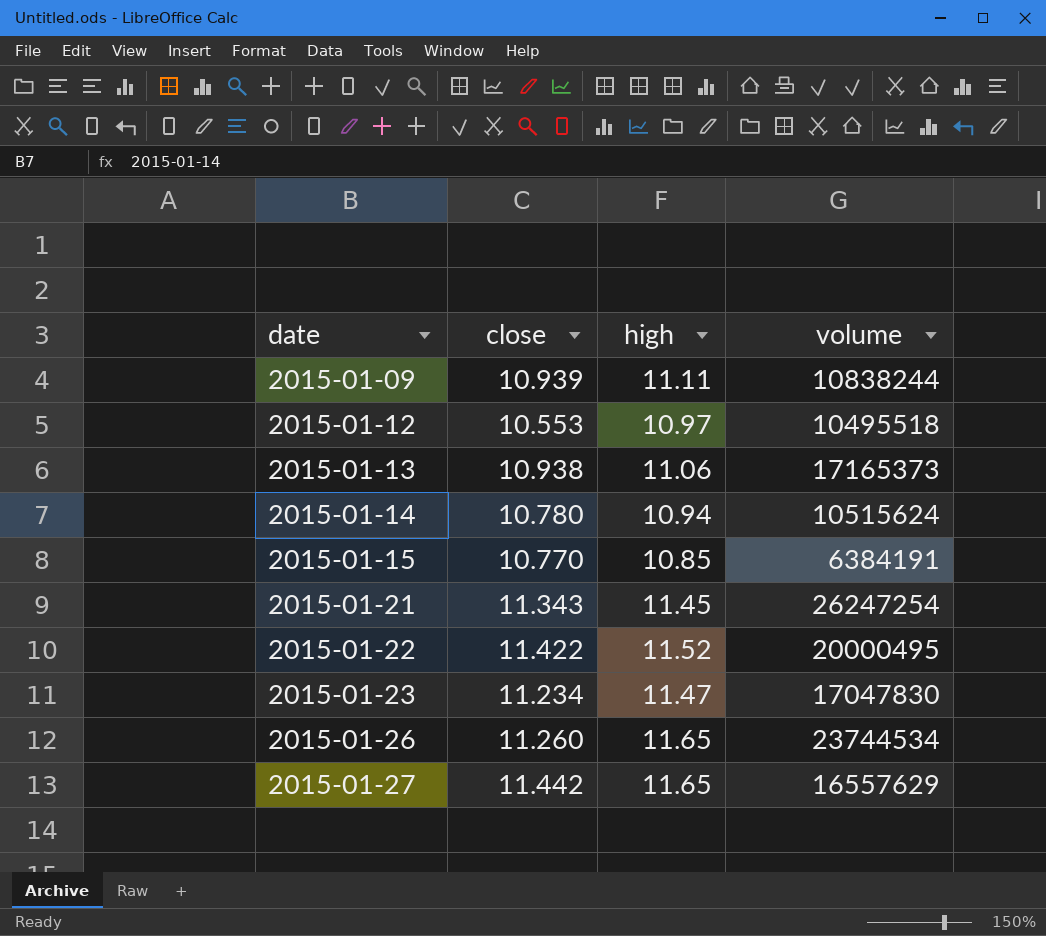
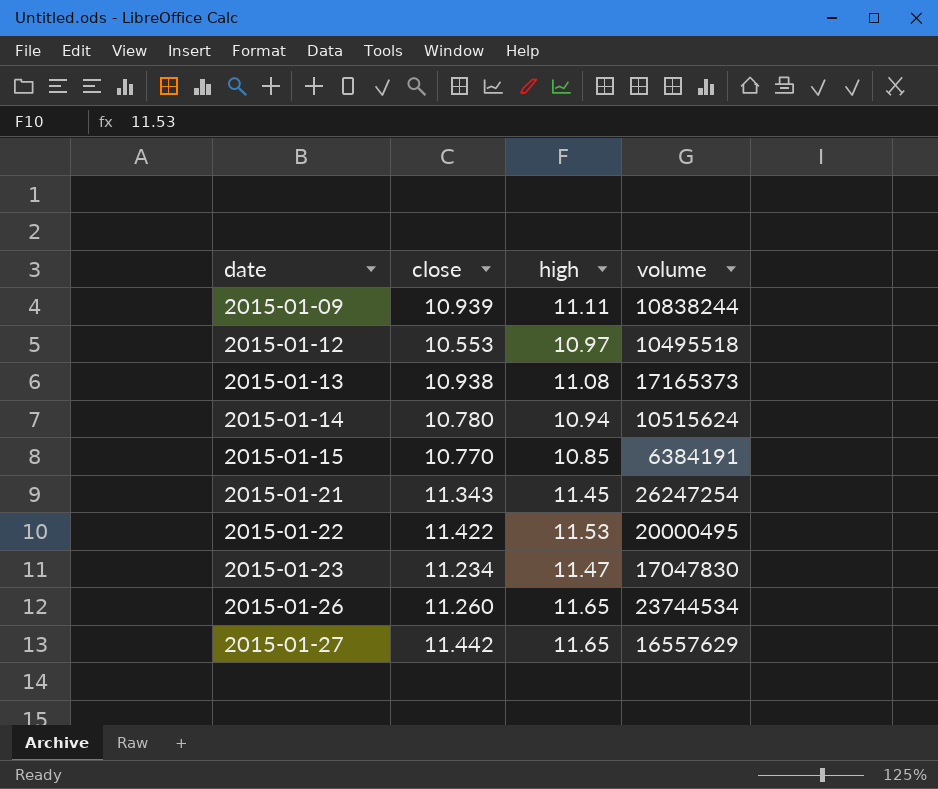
2015-01-13 | high: 11.06 -> 11.08
2015-01-22 | high: 11.52 -> 11.53

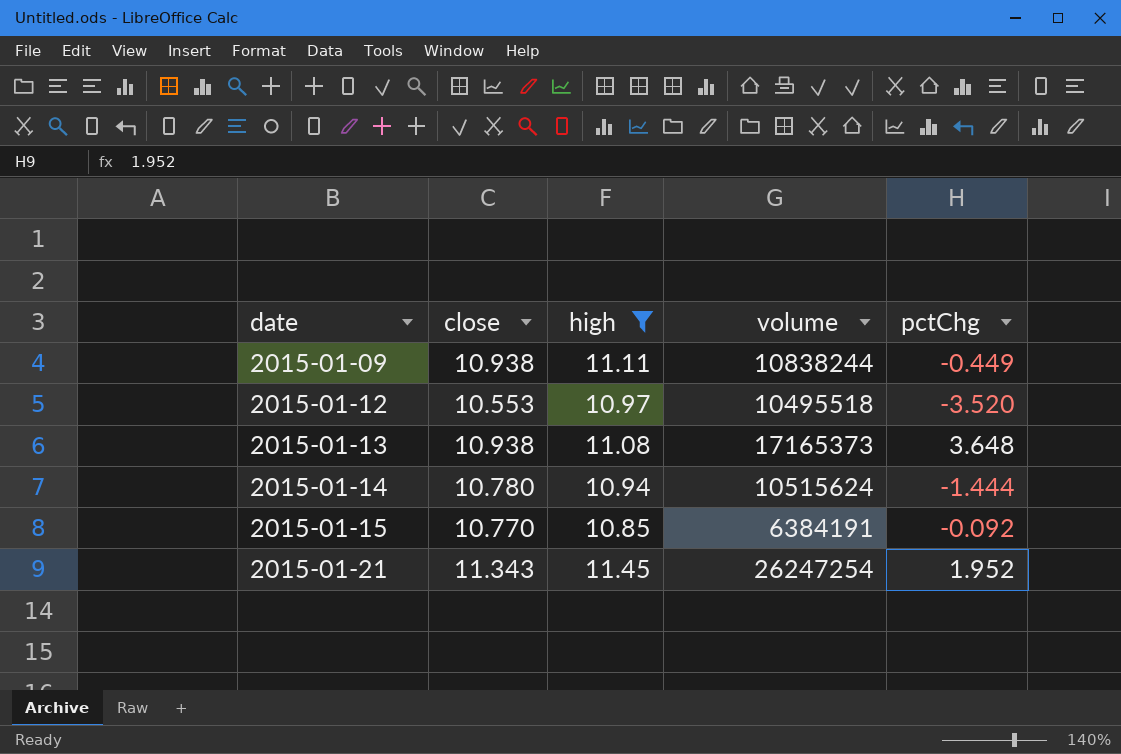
filter: none -> high <= 11.45
column pctChg | position: none -> 5
2015-01-09 | close: 10.939 -> 10.938

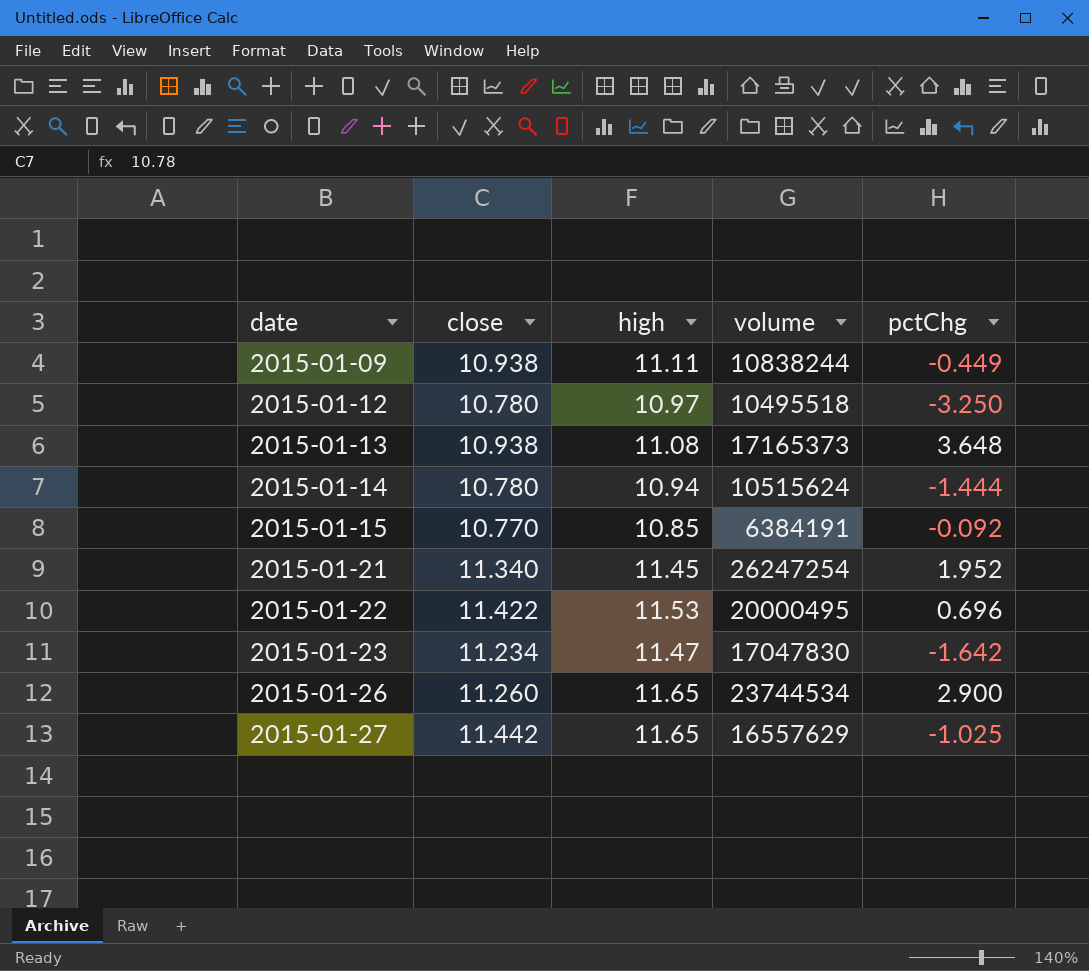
filter: high <= 11.45 -> none
2015-01-12 | close: 10.553 -> 10.780
2015-01-12 | pctChg: -3.520 -> -3.250
2015-01-21 | close: 11.343 -> 11.340

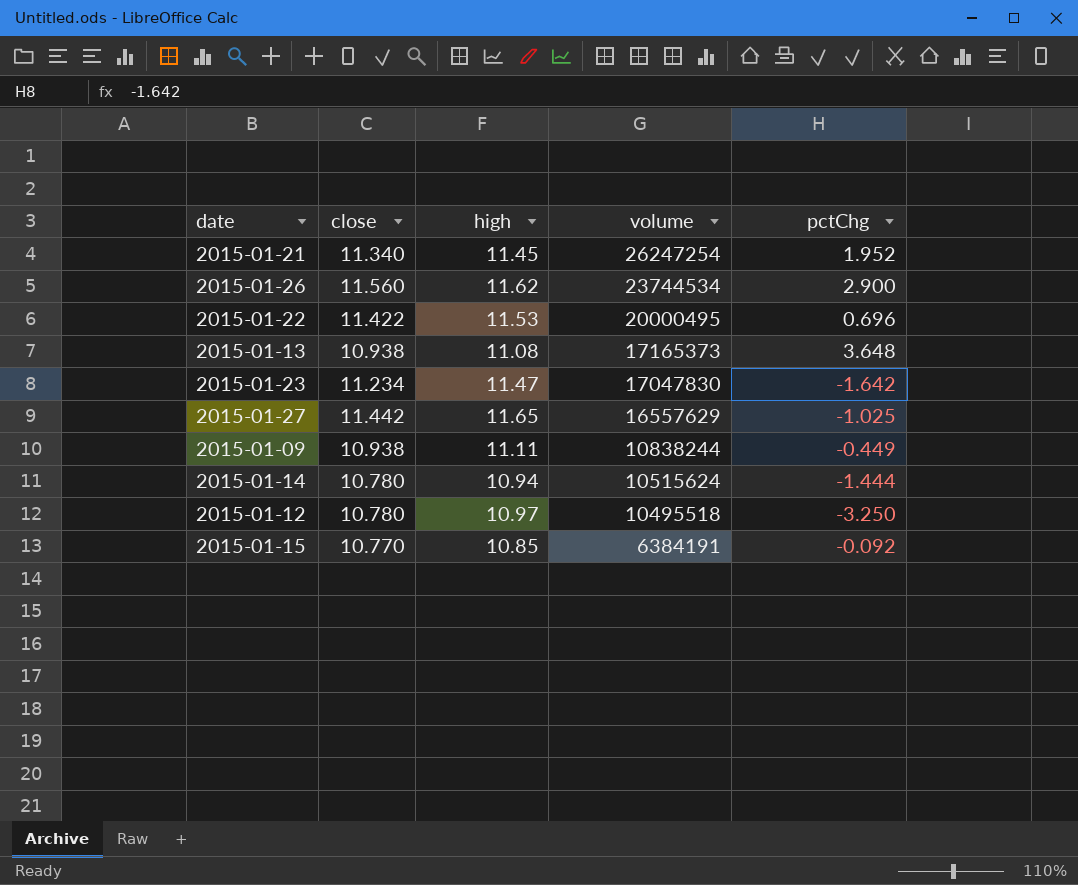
row order: date ascending -> volume descending
2015-01-26 | close: 11.260 -> 11.560
2015-01-26 | high: 11.65 -> 11.62

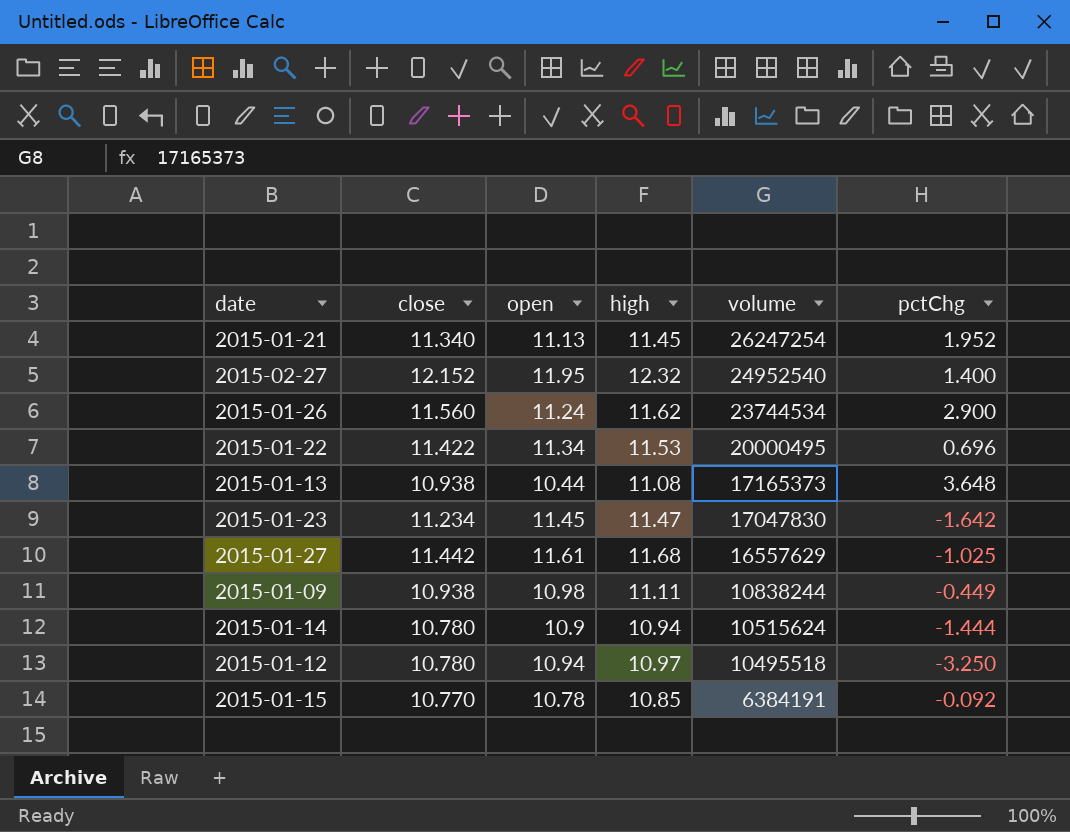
column open | position: none -> 3
row 2015-02-27: none -> 12.152 | 11.95 | 12.32 | 24952540 | 1.400
2015-01-27 | high: 11.65 -> 11.68

